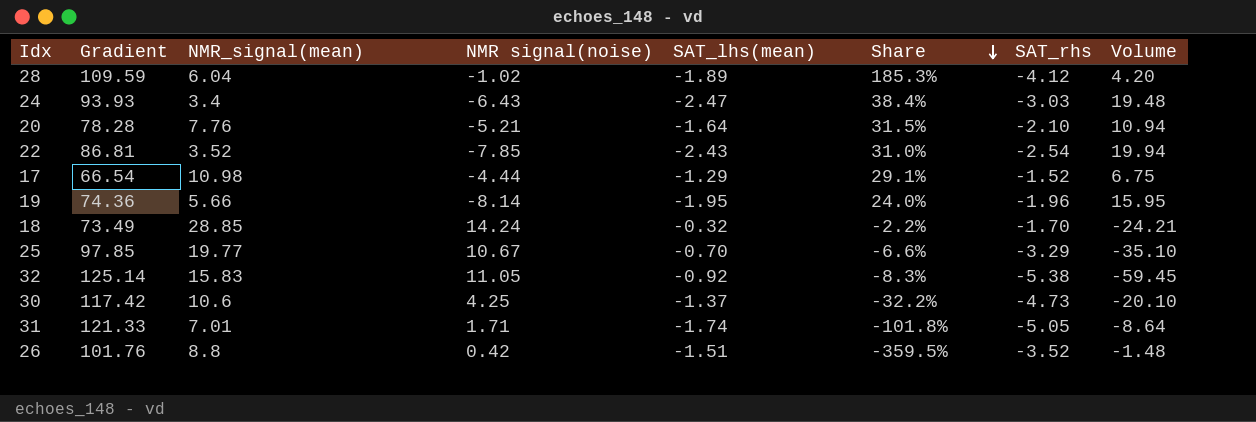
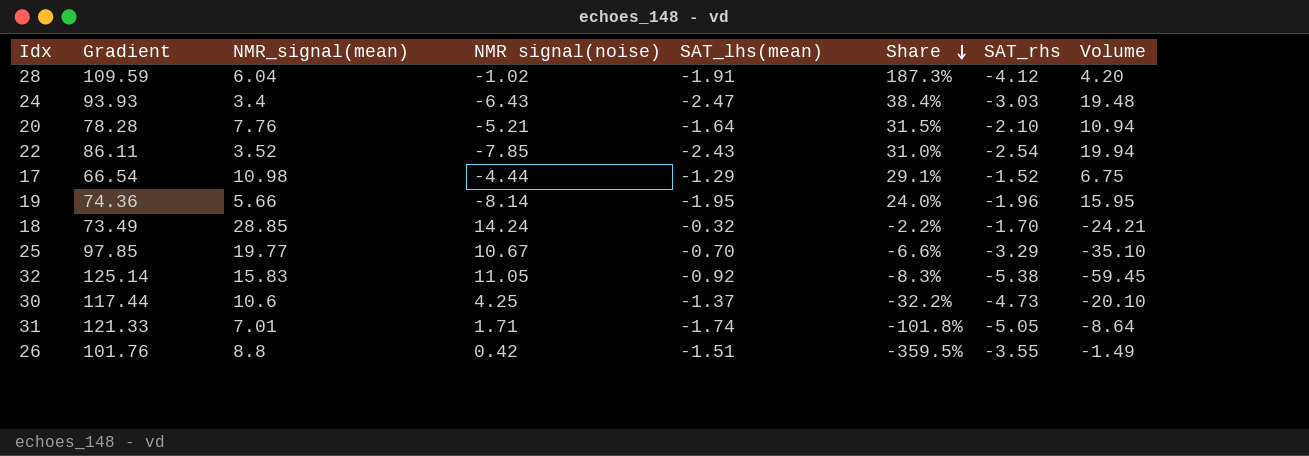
28 | SAT_lhs(mean): -1.89 -> -1.91
28 | Share: 185.3% -> 187.3%
22 | Gradient: 86.81 -> 86.11
30 | Gradient: 117.42 -> 117.44
26 | SAT_rhs: -3.52 -> -3.55
26 | Volume: -1.48 -> -1.49

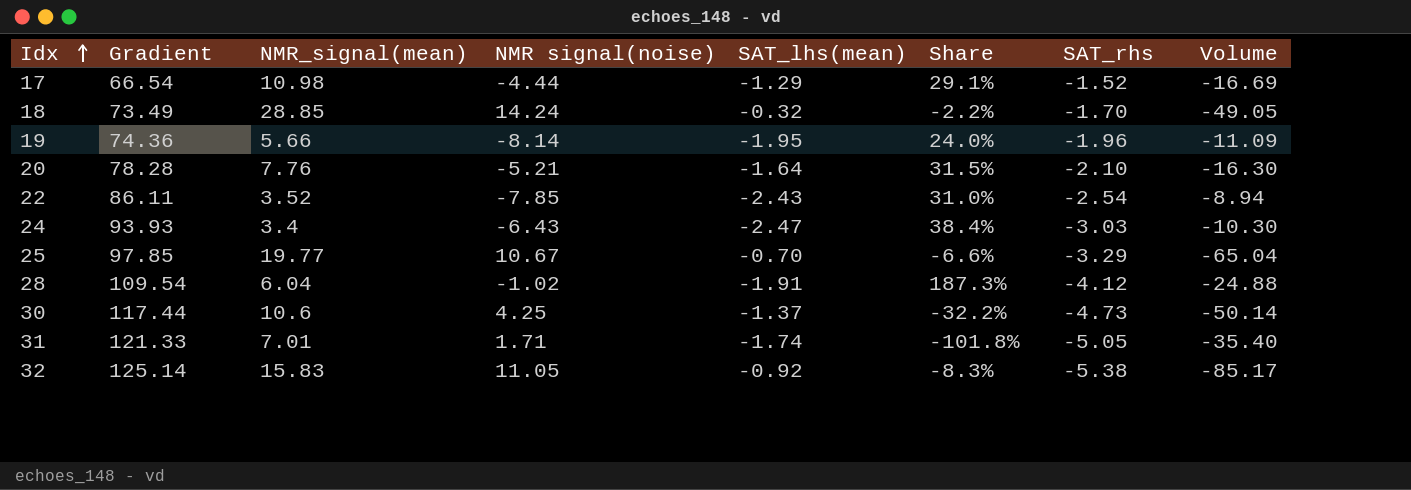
row order: Share descending -> Idx ascending
column Volume | formula: [NMR signal(noise)] * [SAT_rhs] -> [NMR_signal(mean)] * [SAT_rhs]
row 26: 101.76 | 8.8 | 0.42 | -1.51 | -359.5% | -3.55 | -1.49 -> none
28 | Gradient: 109.59 -> 109.54

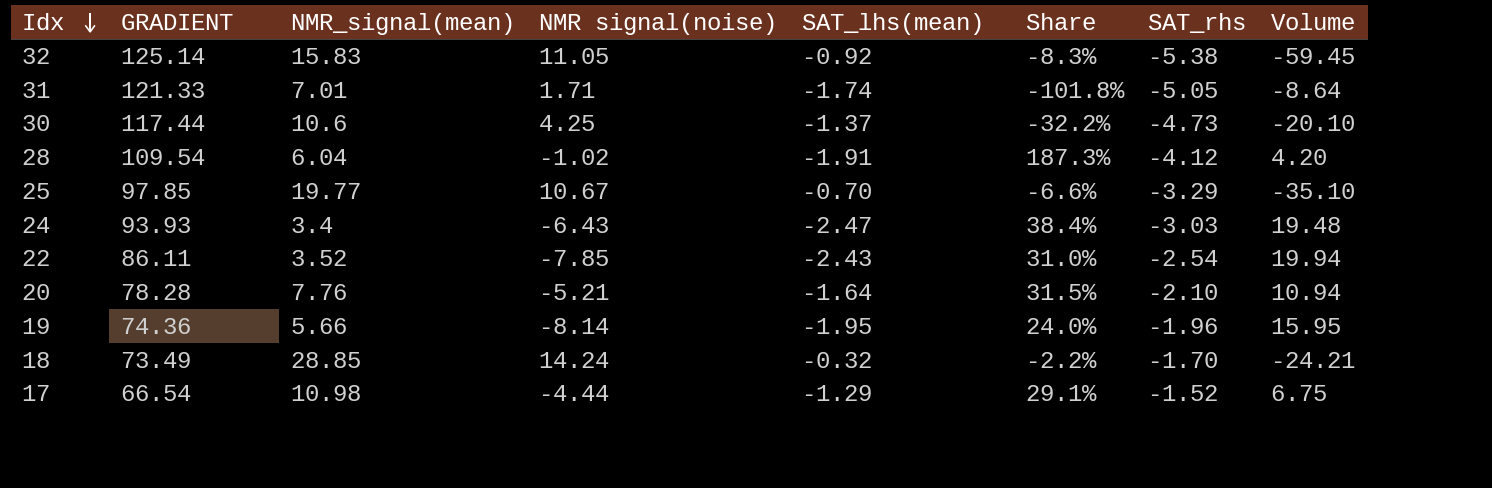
row order: Idx ascending -> Idx descending
column name: Gradient -> GRADIENT
column Volume | formula: [NMR_signal(mean)] * [SAT_rhs] -> [NMR signal(noise)] * [SAT_rhs]

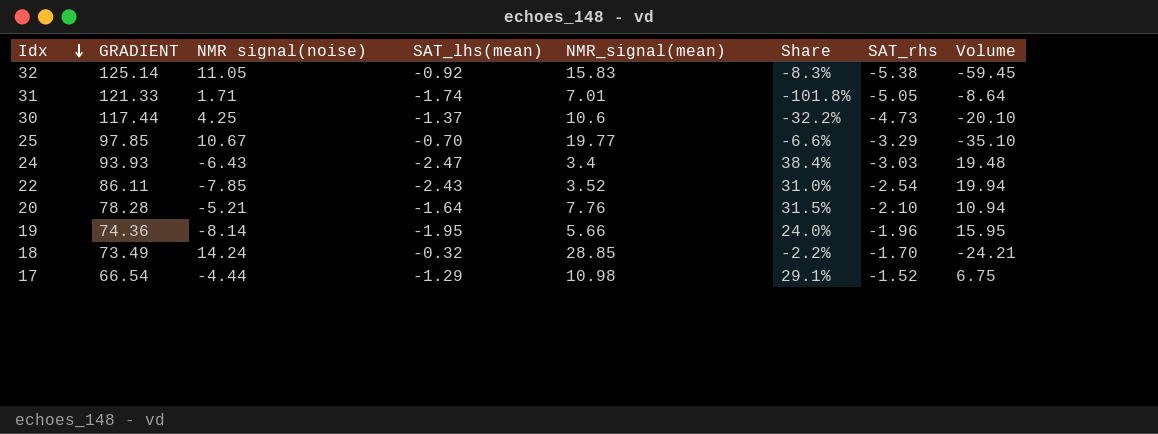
column NMR_signal(mean) | position: 3 -> 5
row 28: 109.54 | 6.04 | -1.02 | -1.91 | 187.3% | -4.12 | 4.20 -> none

